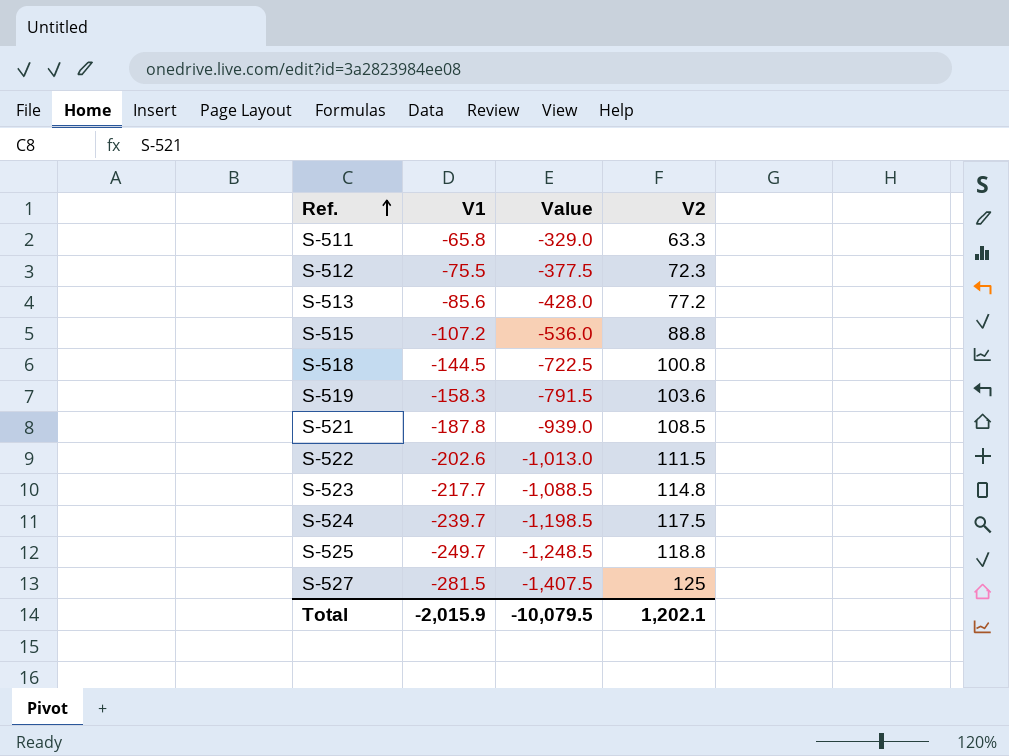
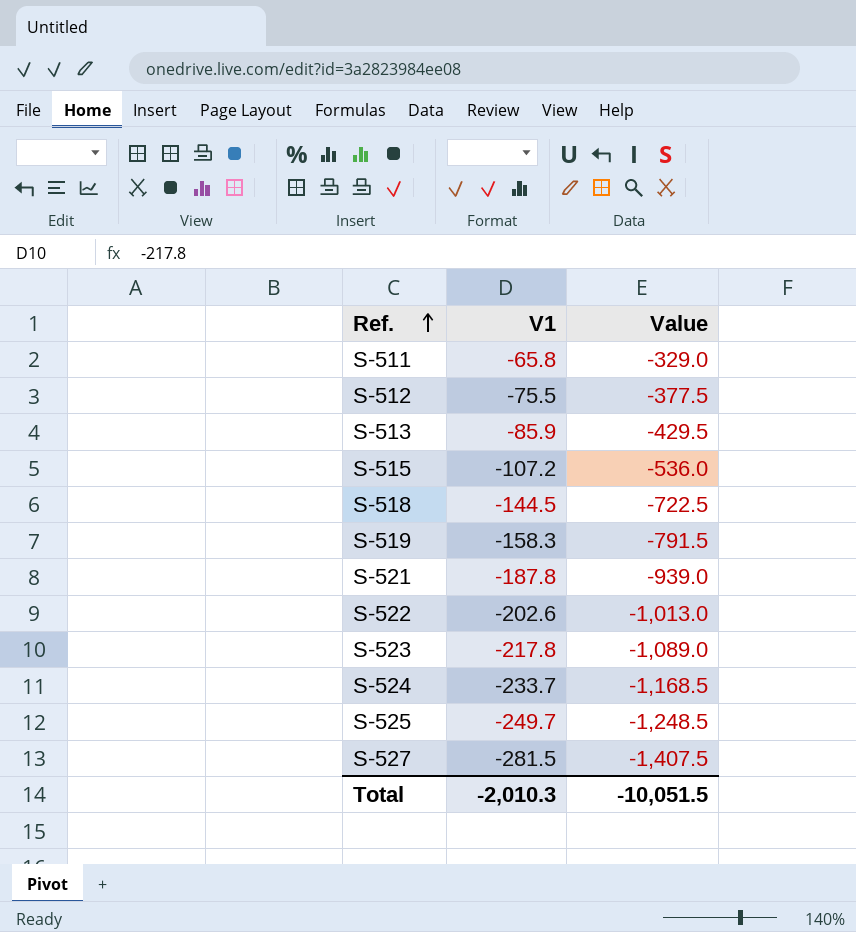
column V2 | position: 4 -> none
S-513 | V1: -85.6 -> -85.9
S-513 | Value: -428.0 -> -429.5
S-523 | V1: -217.7 -> -217.8
S-523 | Value: -1,088.5 -> -1,089.0
S-524 | V1: -239.7 -> -233.7
S-524 | Value: -1,198.5 -> -1,168.5
Total | V1: -2,015.9 -> -2,010.3
Total | Value: -10,079.5 -> -10,051.5

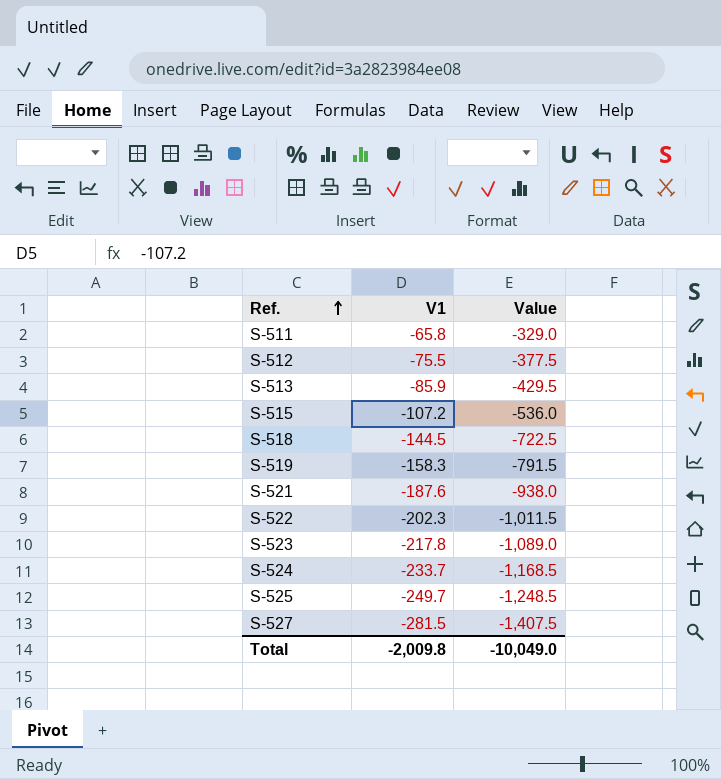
S-521 | V1: -187.8 -> -187.6
S-521 | Value: -939.0 -> -938.0
S-522 | V1: -202.6 -> -202.3
S-522 | Value: -1,013.0 -> -1,011.5
Total | V1: -2,010.3 -> -2,009.8
Total | Value: -10,051.5 -> -10,049.0

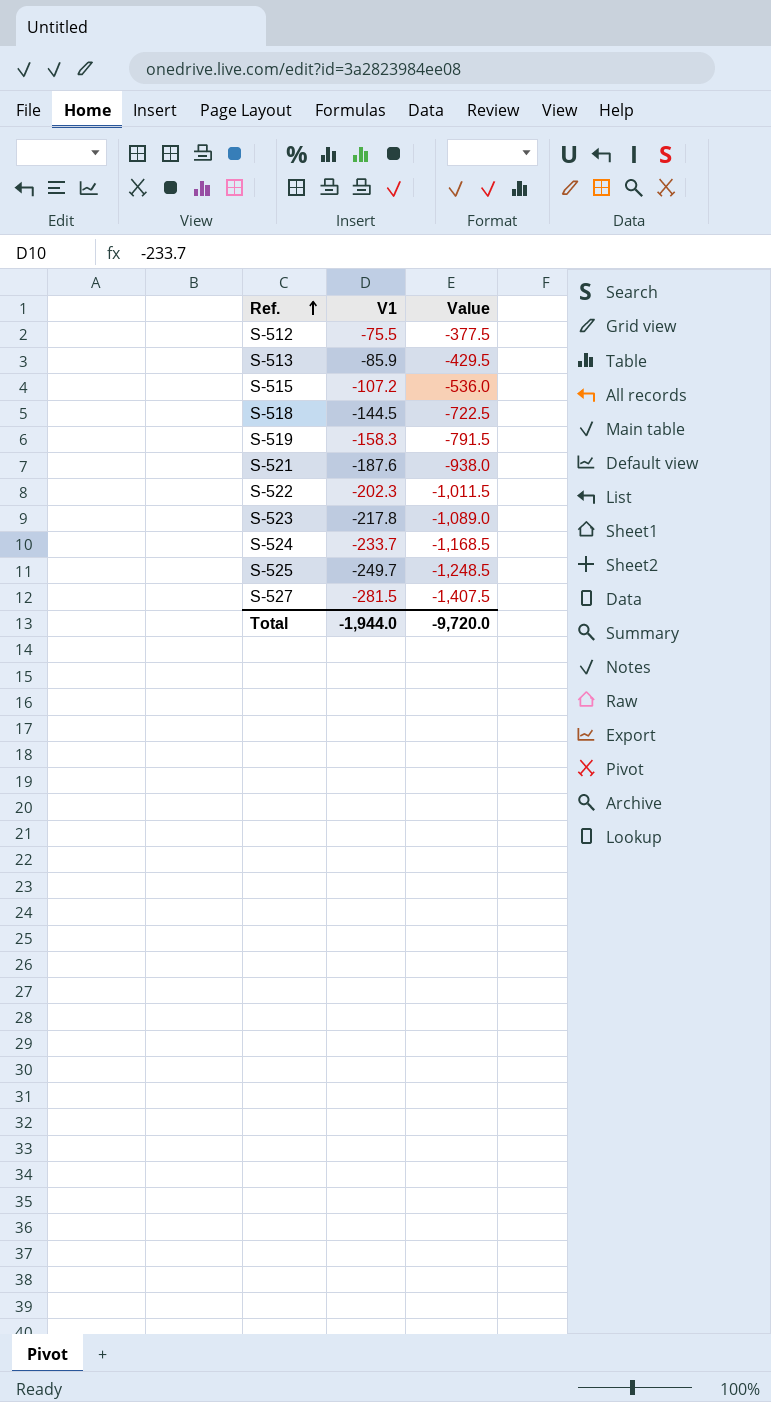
row S-511: -65.8 | -329.0 -> none
Total | V1: -2,009.8 -> -1,944.0
Total | Value: -10,049.0 -> -9,720.0

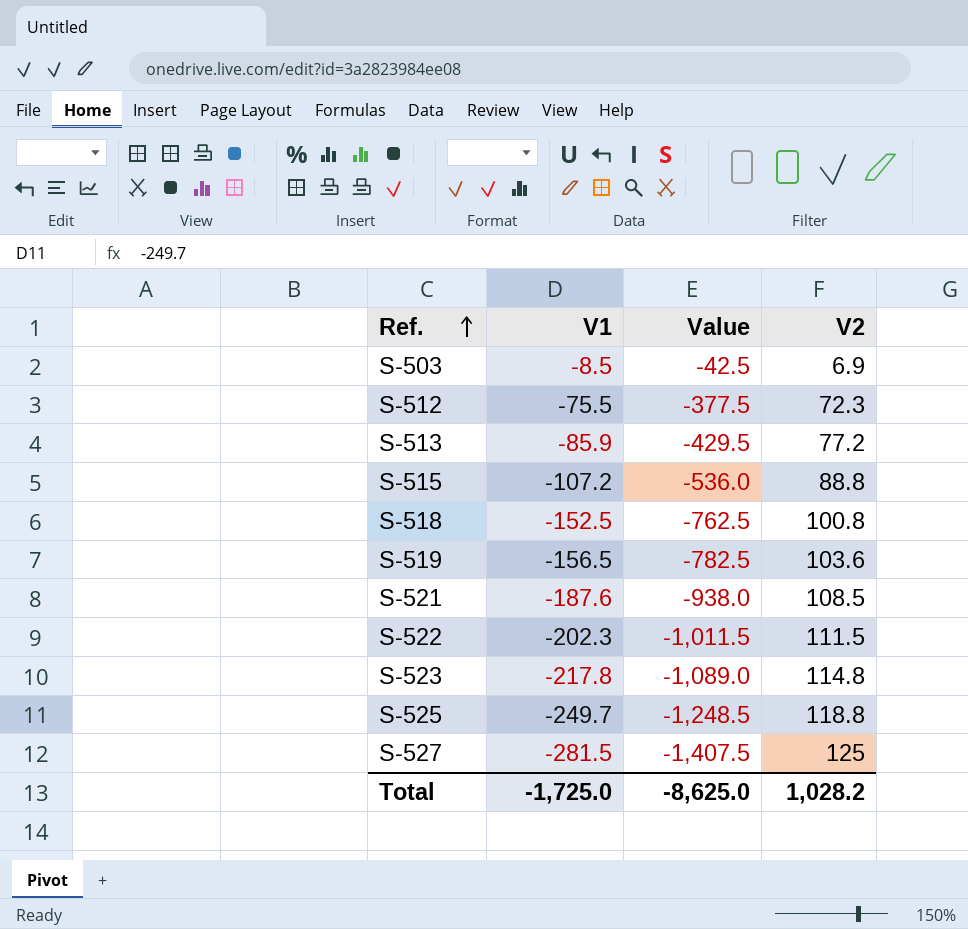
column V2 | position: none -> 4
row S-524: -233.7 | -1,168.5 -> none
row S-503: none -> -8.5 | -42.5 | 6.9
S-518 | V1: -144.5 -> -152.5
S-518 | Value: -722.5 -> -762.5
S-519 | V1: -158.3 -> -156.5
S-519 | Value: -791.5 -> -782.5
Total | V1: -1,944.0 -> -1,725.0
Total | Value: -9,720.0 -> -8,625.0

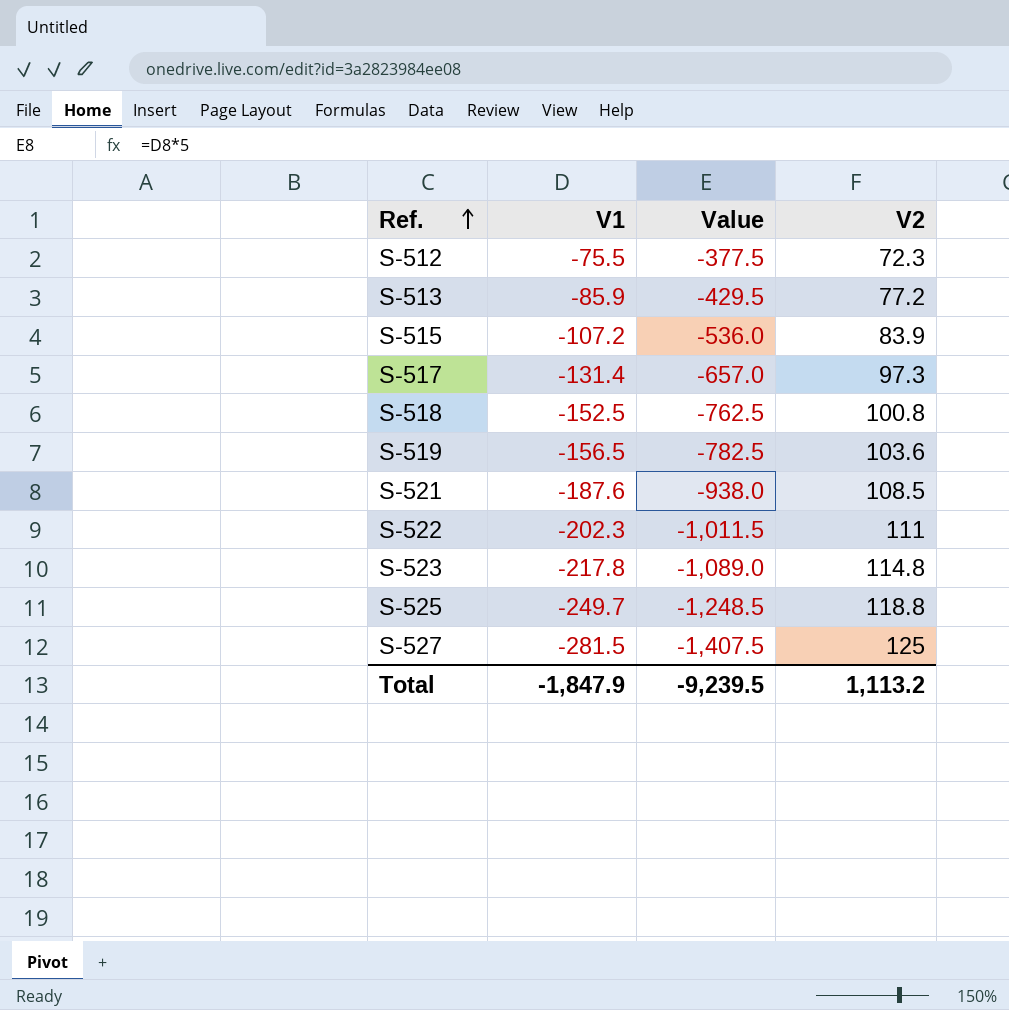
row S-503: -8.5 | -42.5 | 6.9 -> none
S-515 | V2: 88.8 -> 83.9
row S-517: none -> -131.4 | -657.0 | 97.3
S-522 | V2: 111.5 -> 111
Total | V1: -1,725.0 -> -1,847.9
Total | Value: -8,625.0 -> -9,239.5
Total | V2: 1,028.2 -> 1,113.2

